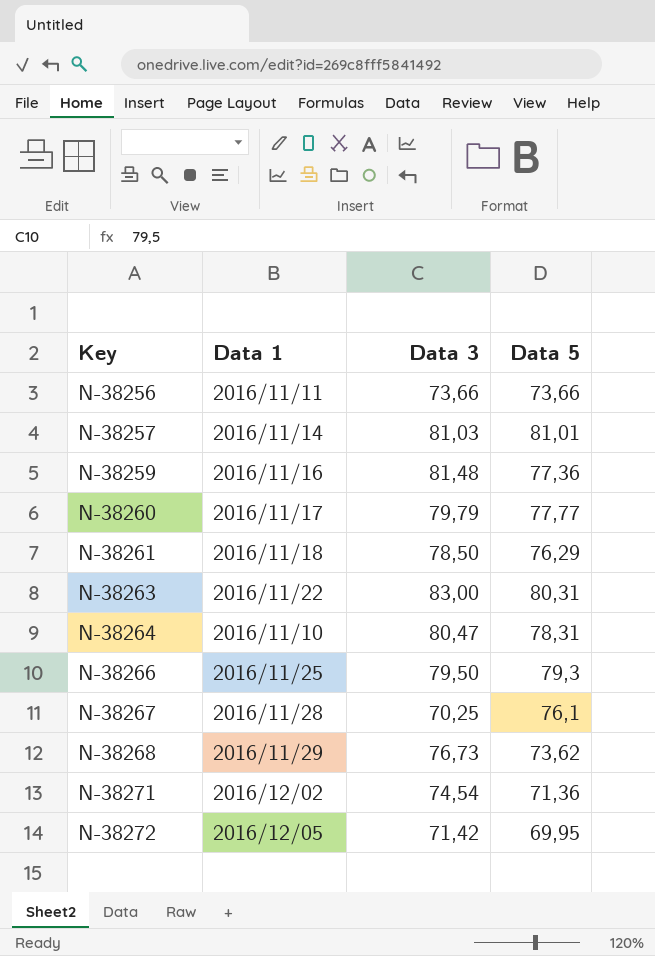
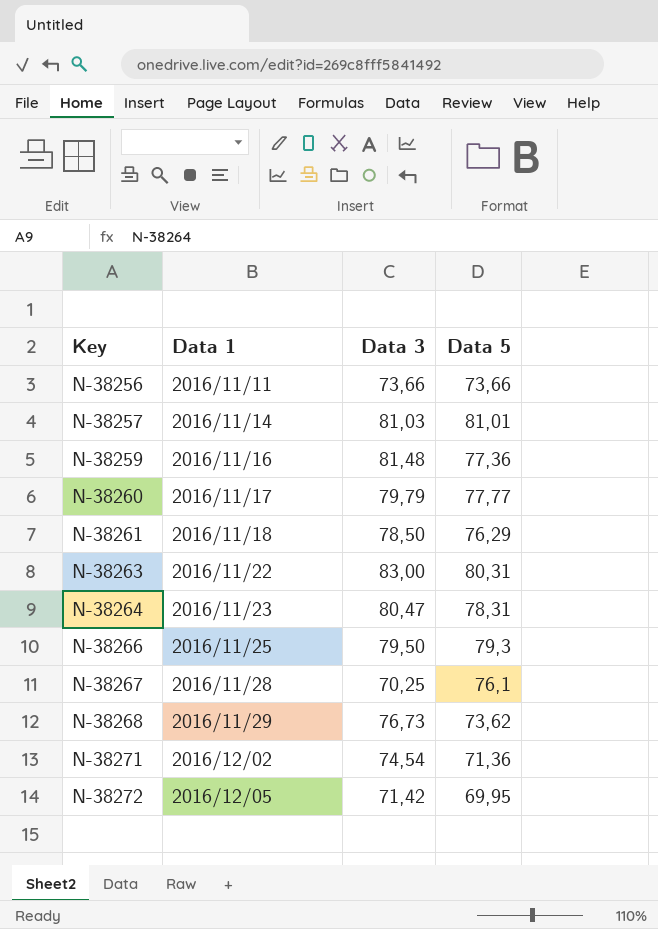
N-38264 | Data 1: 2016/11/10 -> 2016/11/23

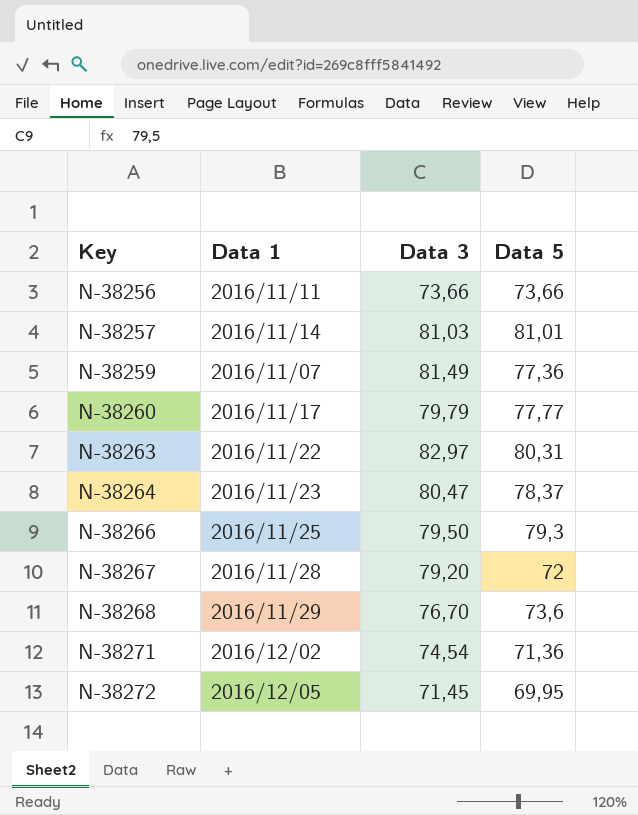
row N-38261: 2016/11/18 | 78,50 | 76,29 -> none
N-38259 | Data 1: 2016/11/16 -> 2016/11/07
N-38259 | Data 3: 81,48 -> 81,49
N-38263 | Data 3: 83,00 -> 82,97
N-38264 | Data 5: 78,31 -> 78,37
N-38267 | Data 3: 70,25 -> 79,20
N-38267 | Data 5: 76,1 -> 72
N-38268 | Data 3: 76,73 -> 76,70
N-38268 | Data 5: 73,62 -> 73,6
N-38272 | Data 3: 71,42 -> 71,45

